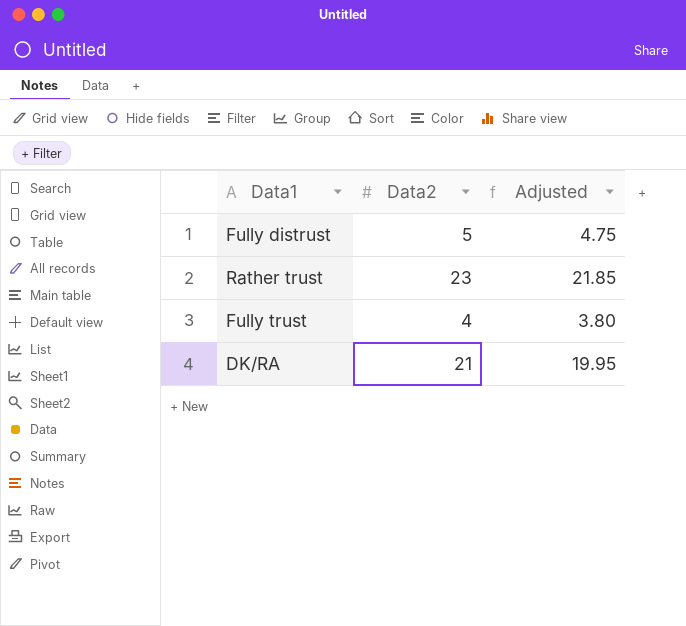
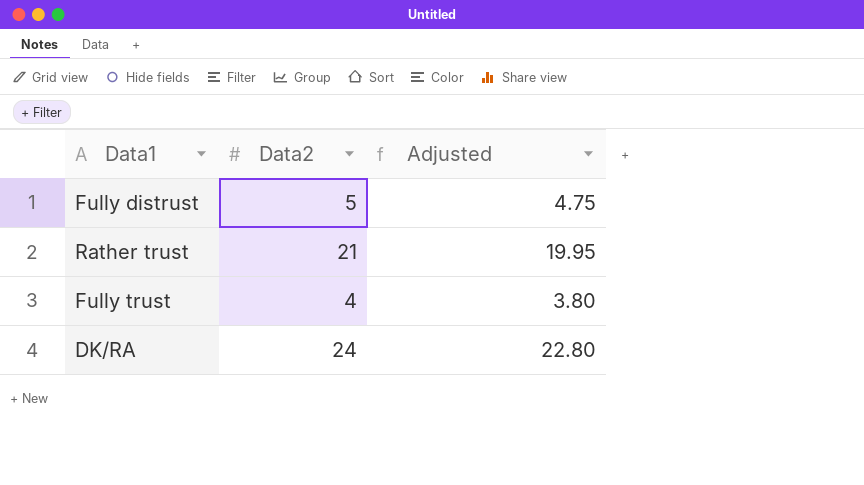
Rather trust | Data2: 23 -> 21
Rather trust | Adjusted: 21.85 -> 19.95
DK/RA | Data2: 21 -> 24
DK/RA | Adjusted: 19.95 -> 22.80

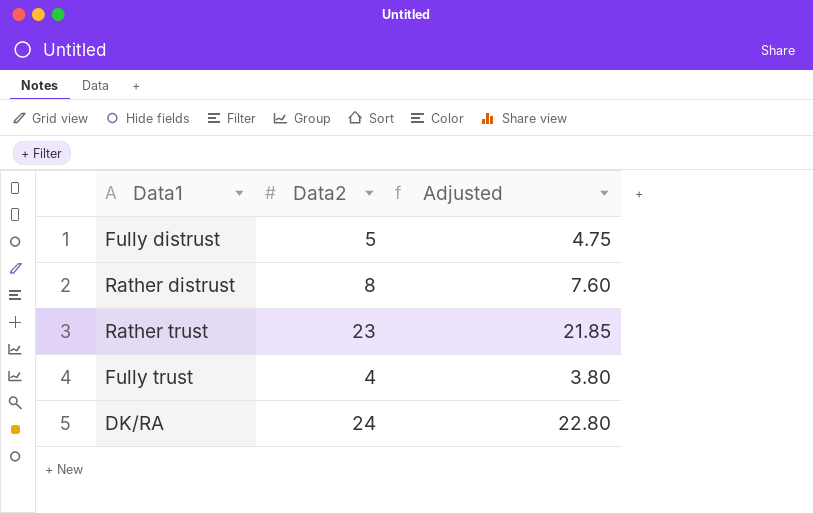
row Rather distrust: none -> 8 | 7.60
Rather trust | Data2: 21 -> 23
Rather trust | Adjusted: 19.95 -> 21.85

